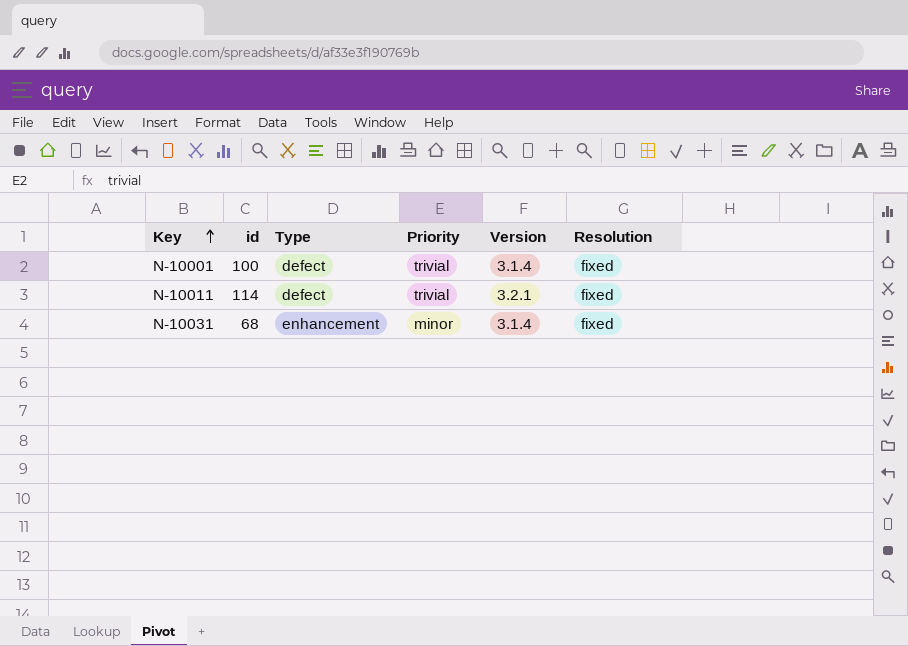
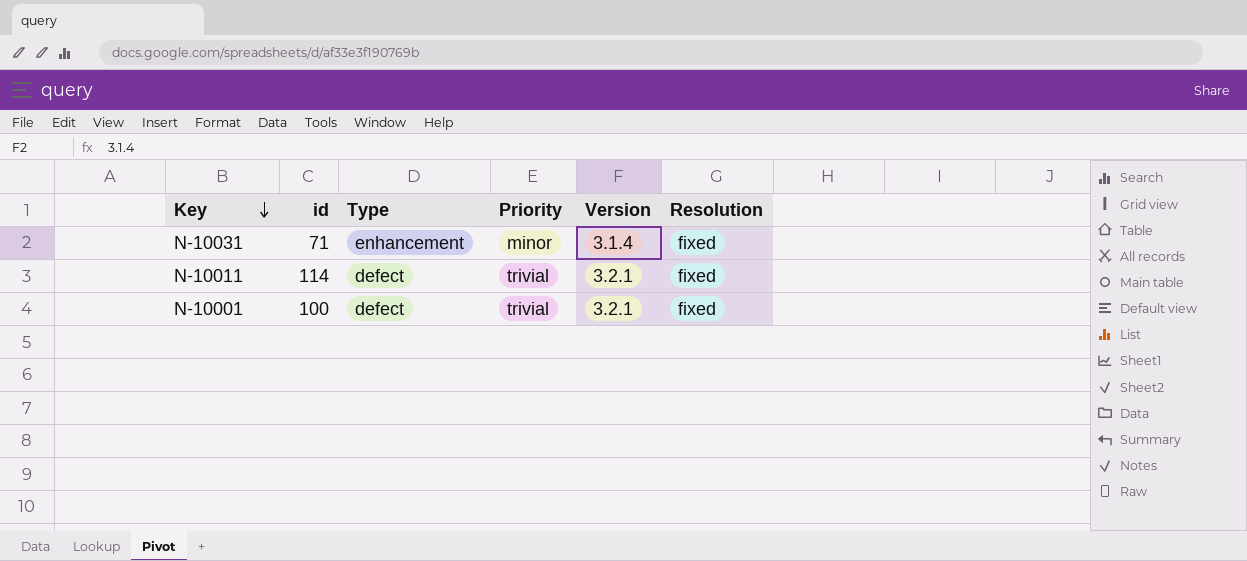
row order: Key ascending -> Key descending
N-10031 | id: 68 -> 71
N-10001 | Version: 3.1.4 -> 3.2.1

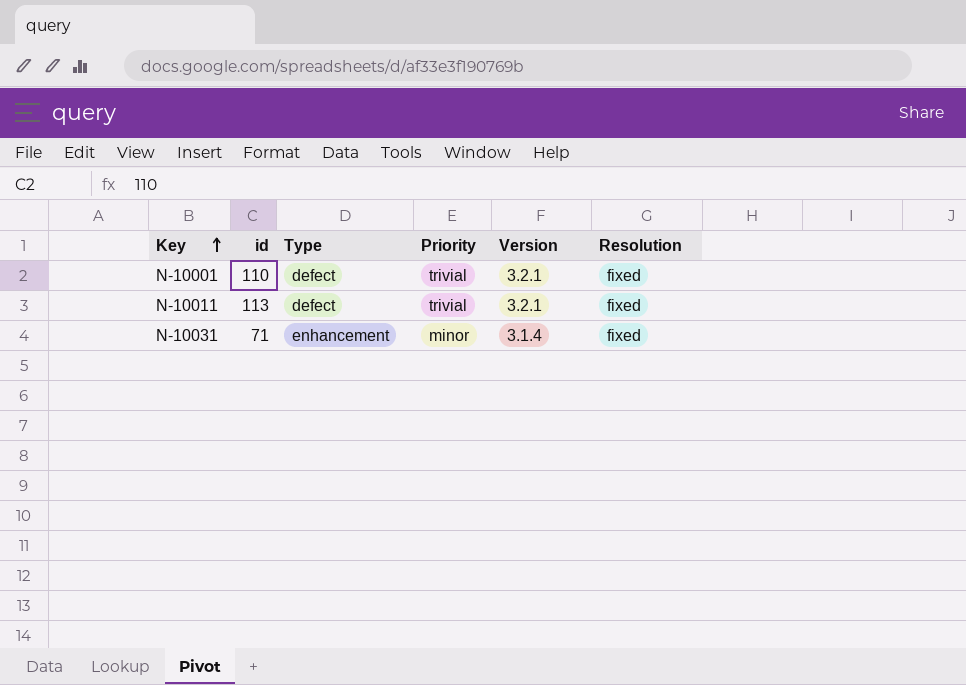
row order: Key descending -> Key ascending
N-10001 | id: 100 -> 110
N-10011 | id: 114 -> 113

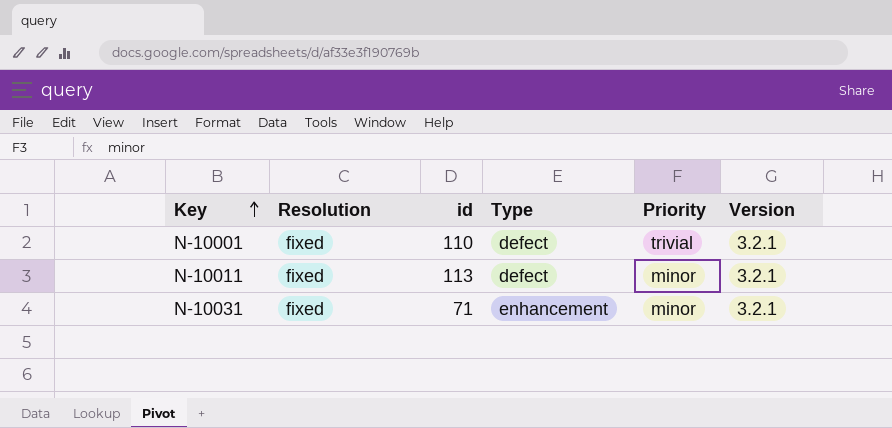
column Resolution | position: 6 -> 2
N-10011 | Priority: trivial -> minor
N-10031 | Version: 3.1.4 -> 3.2.1

